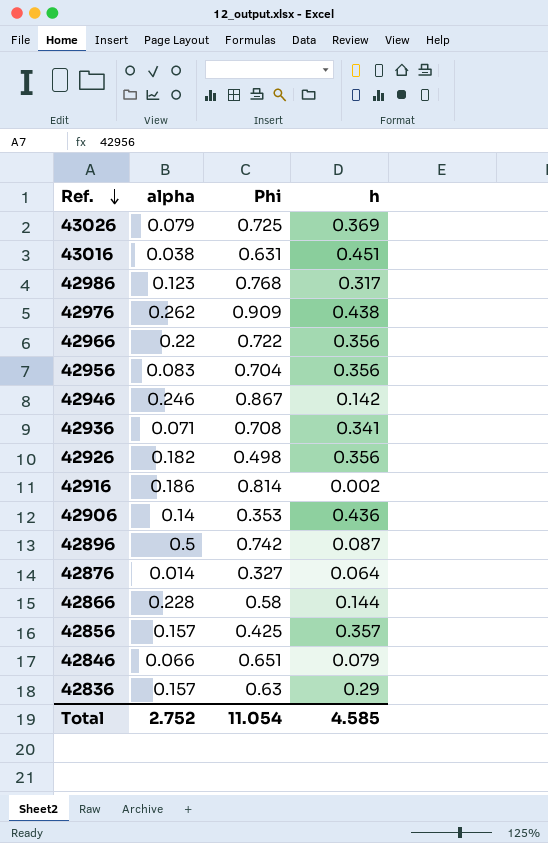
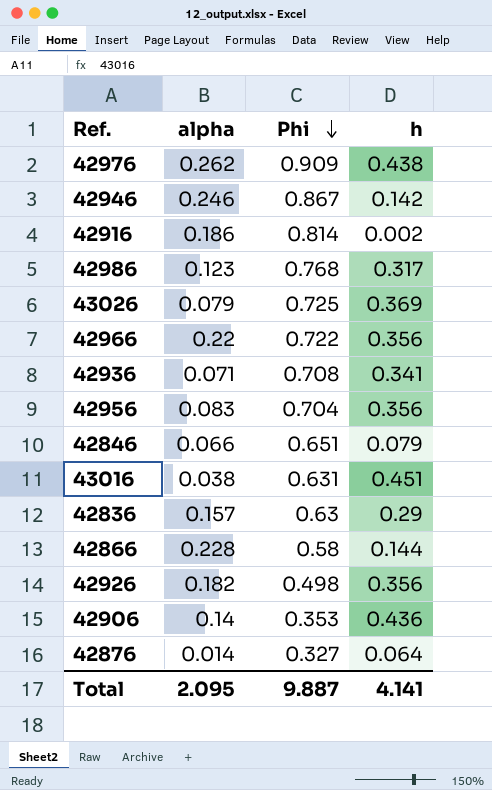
row order: Ref. descending -> Phi descending
row 42896: 0.5 | 0.742 | 0.087 -> none
row 42856: 0.157 | 0.425 | 0.357 -> none
Total | alpha: 2.752 -> 2.095
Total | Phi: 11.054 -> 9.887
Total | h: 4.585 -> 4.141

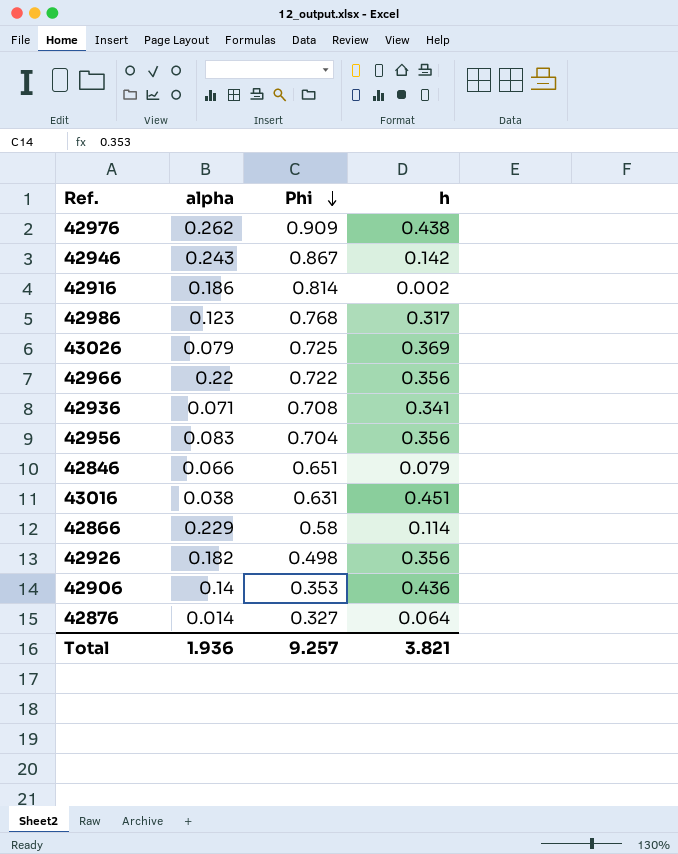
row 42836: 0.157 | 0.63 | 0.29 -> none
42946 | alpha: 0.246 -> 0.243
42866 | alpha: 0.228 -> 0.229
42866 | h: 0.144 -> 0.114
Total | alpha: 2.095 -> 1.936
Total | Phi: 9.887 -> 9.257
Total | h: 4.141 -> 3.821

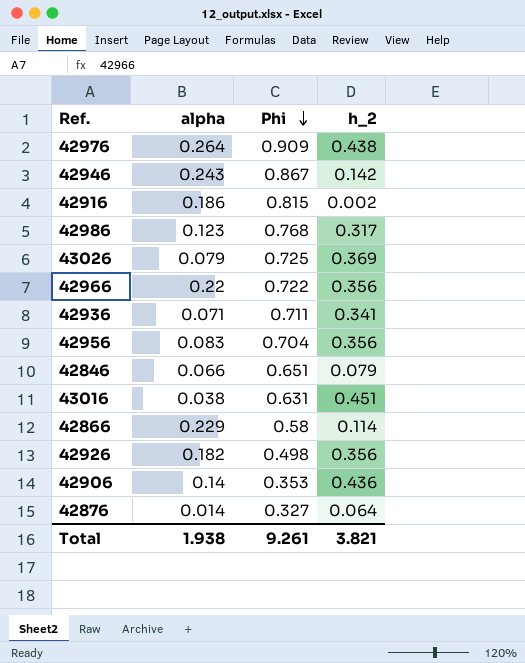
column name: h -> h_2
42976 | alpha: 0.262 -> 0.264
42916 | Phi: 0.814 -> 0.815
42936 | Phi: 0.708 -> 0.711
Total | alpha: 1.936 -> 1.938
Total | Phi: 9.257 -> 9.261

